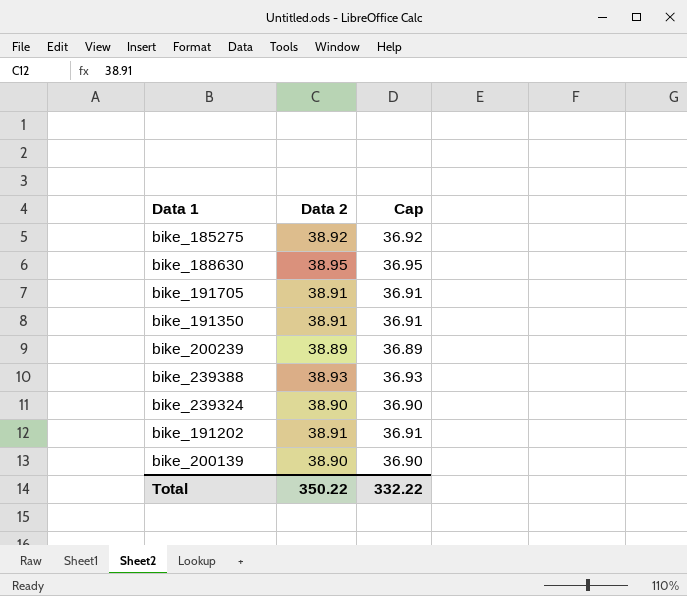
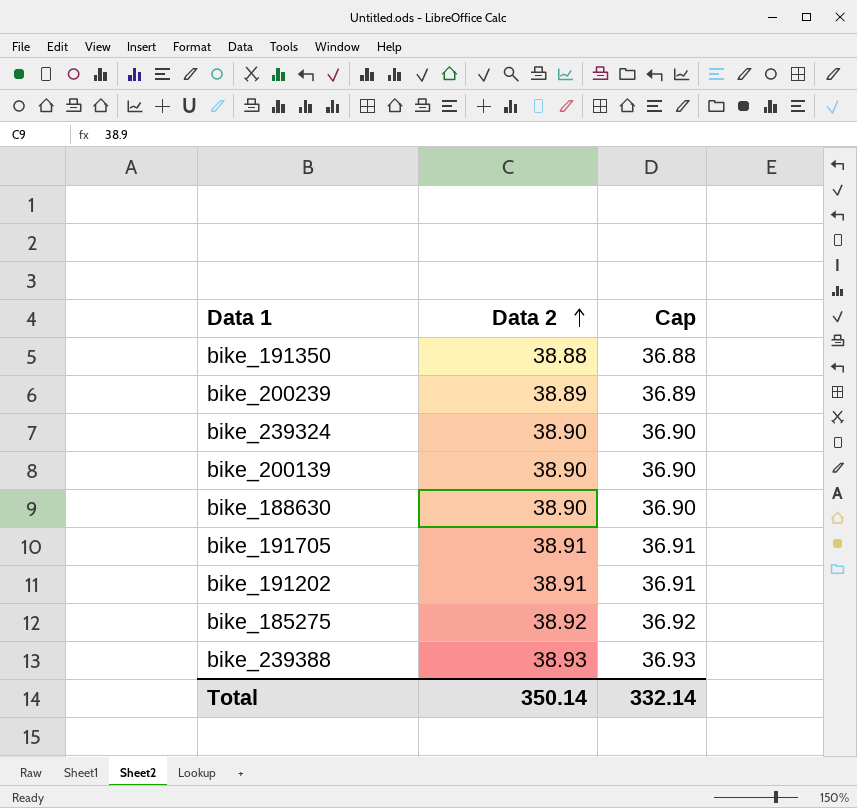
row order: none -> Data 2 ascending
bike_191350 | Data 2: 38.91 -> 38.88
bike_191350 | Cap: 36.91 -> 36.88
bike_188630 | Data 2: 38.95 -> 38.90
bike_188630 | Cap: 36.95 -> 36.90
Total | Data 2: 350.22 -> 350.14
Total | Cap: 332.22 -> 332.14

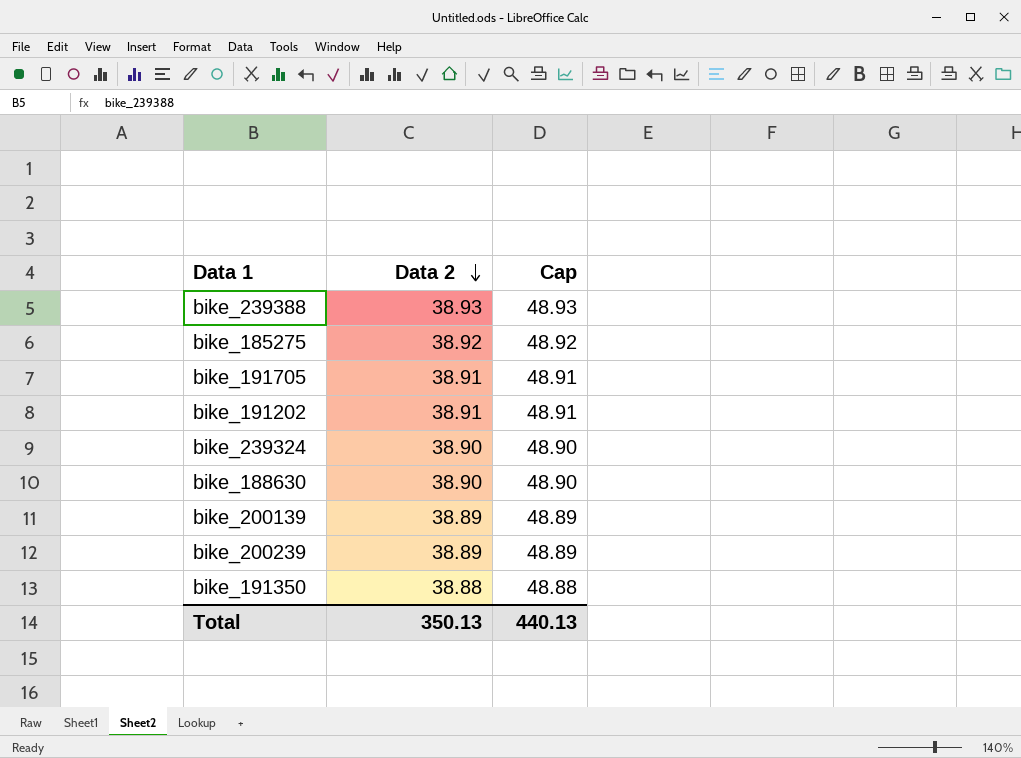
row order: Data 2 ascending -> Data 2 descending
column Cap | formula: [Data 2] - 2 -> [Data 2] + 10
bike_200139 | Data 2: 38.90 -> 38.89
Total | Data 2: 350.14 -> 350.13
Total | Cap: 332.14 -> 440.13

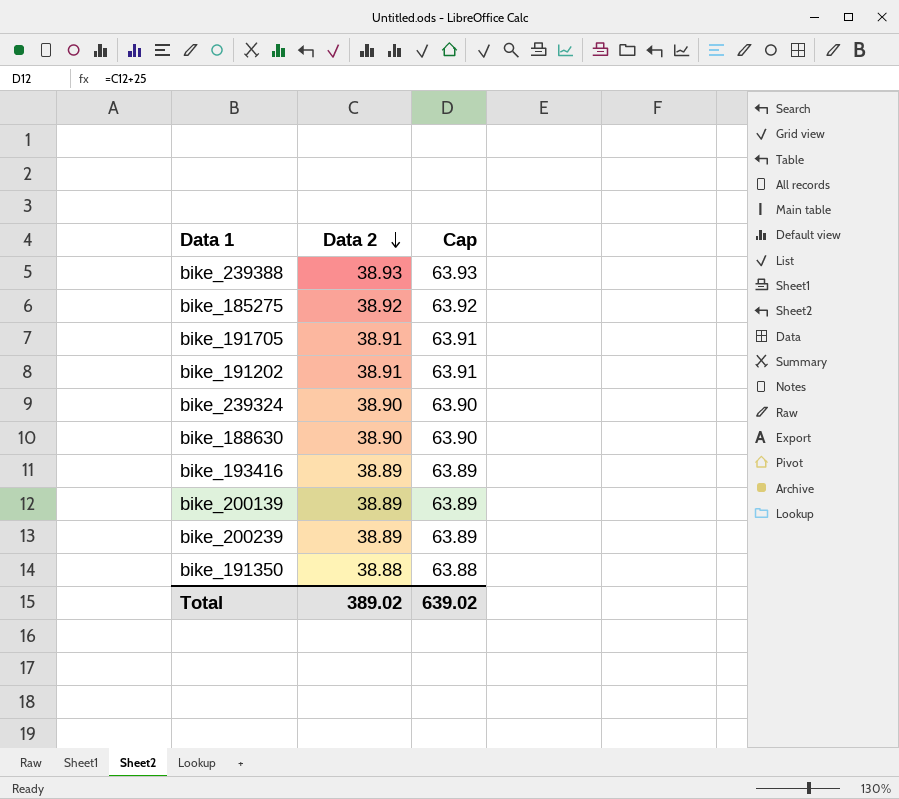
column Cap | formula: [Data 2] + 10 -> [Data 2] + 25
row bike_193416: none -> 38.89 | 63.89
Total | Data 2: 350.13 -> 389.02
Total | Cap: 440.13 -> 639.02

